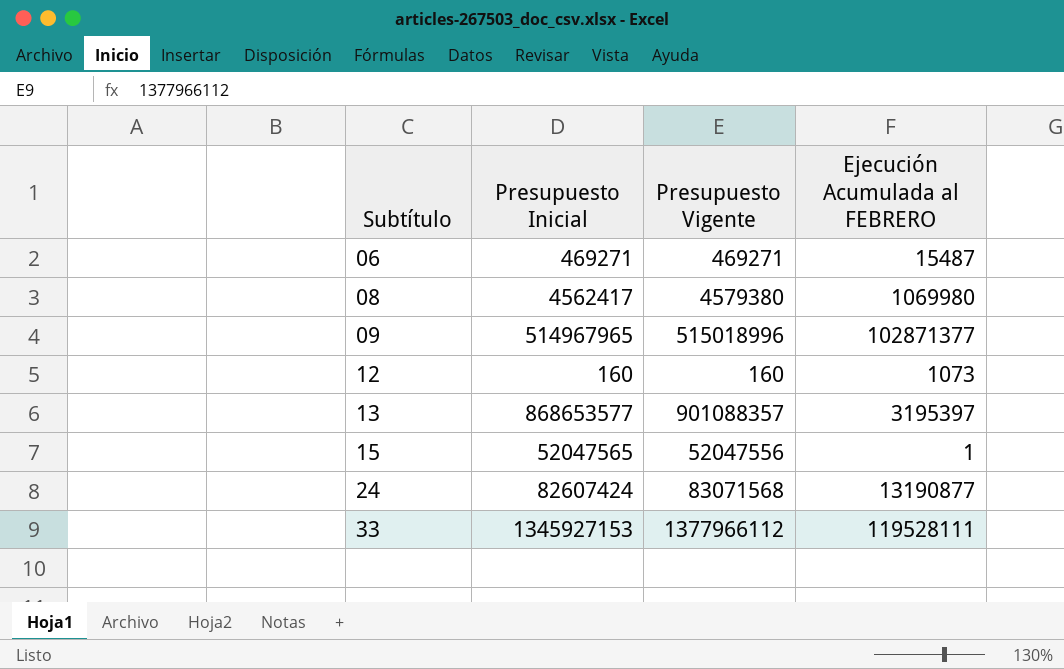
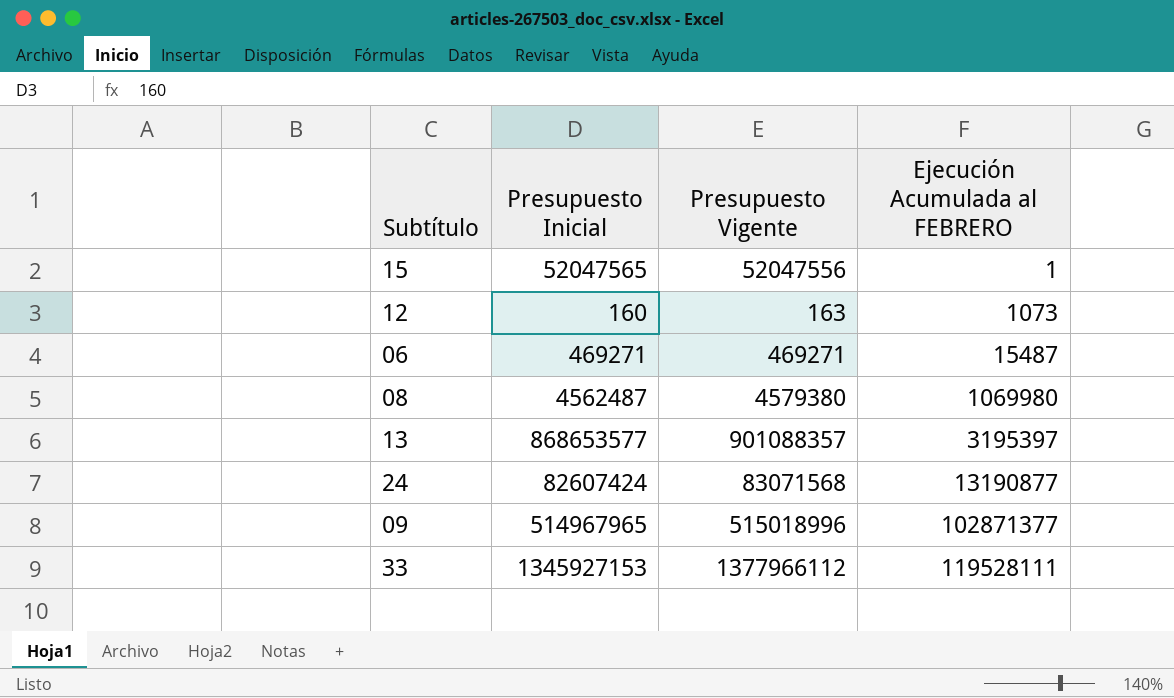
row order: Subtítulo ascending -> Ejecución Acumulada al FEBRERO ascending
12 | Presupuesto Vigente: 160 -> 163
08 | Presupuesto Inicial: 4562417 -> 4562487

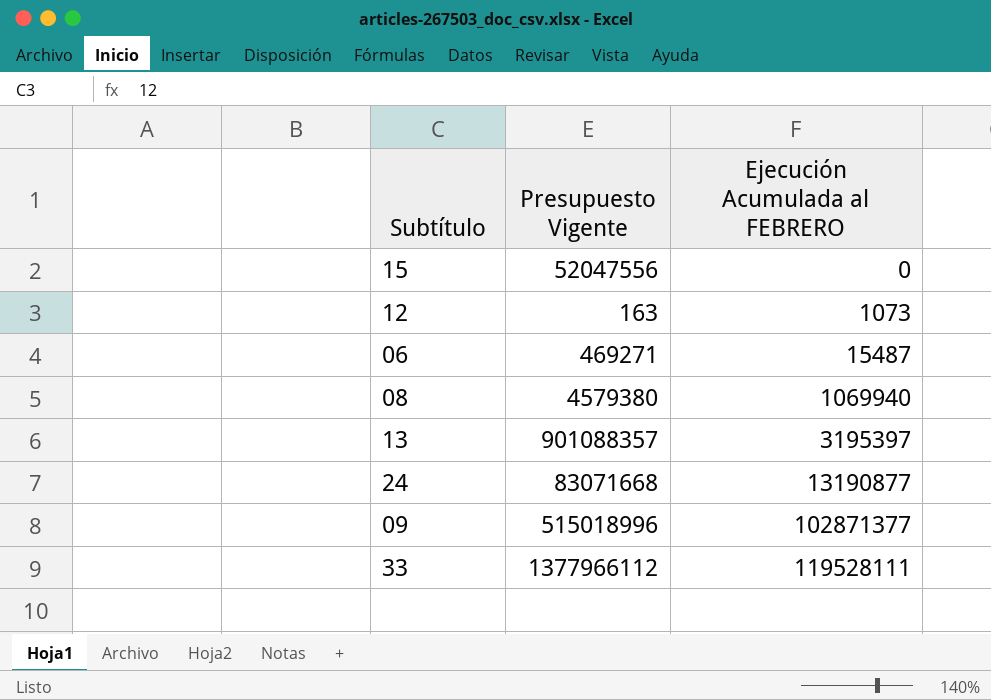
column Presupuesto Inicial | position: 2 -> none
15 | Ejecución Acumulada al FEBRERO: 1 -> 0
08 | Ejecución Acumulada al FEBRERO: 1069980 -> 1069940
24 | Presupuesto Vigente: 83071568 -> 83071668

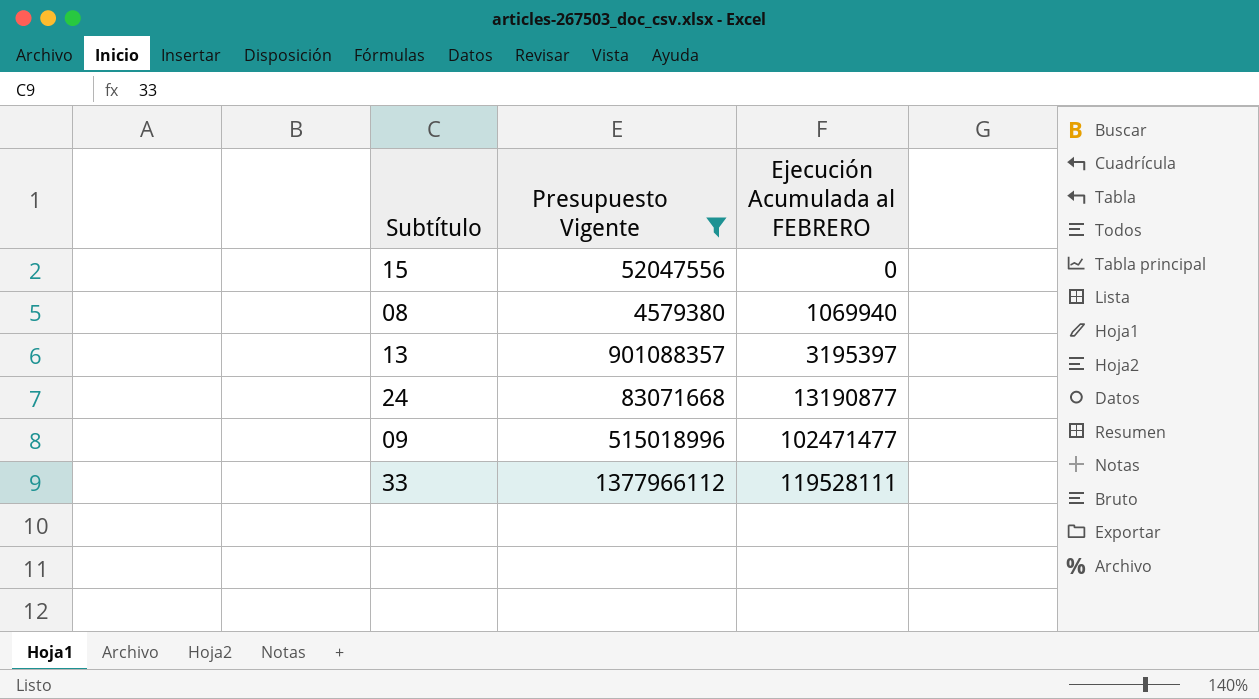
filter: none -> Presupuesto Vigente >= 4579380
09 | Ejecución Acumulada al FEBRERO: 102871377 -> 102471477

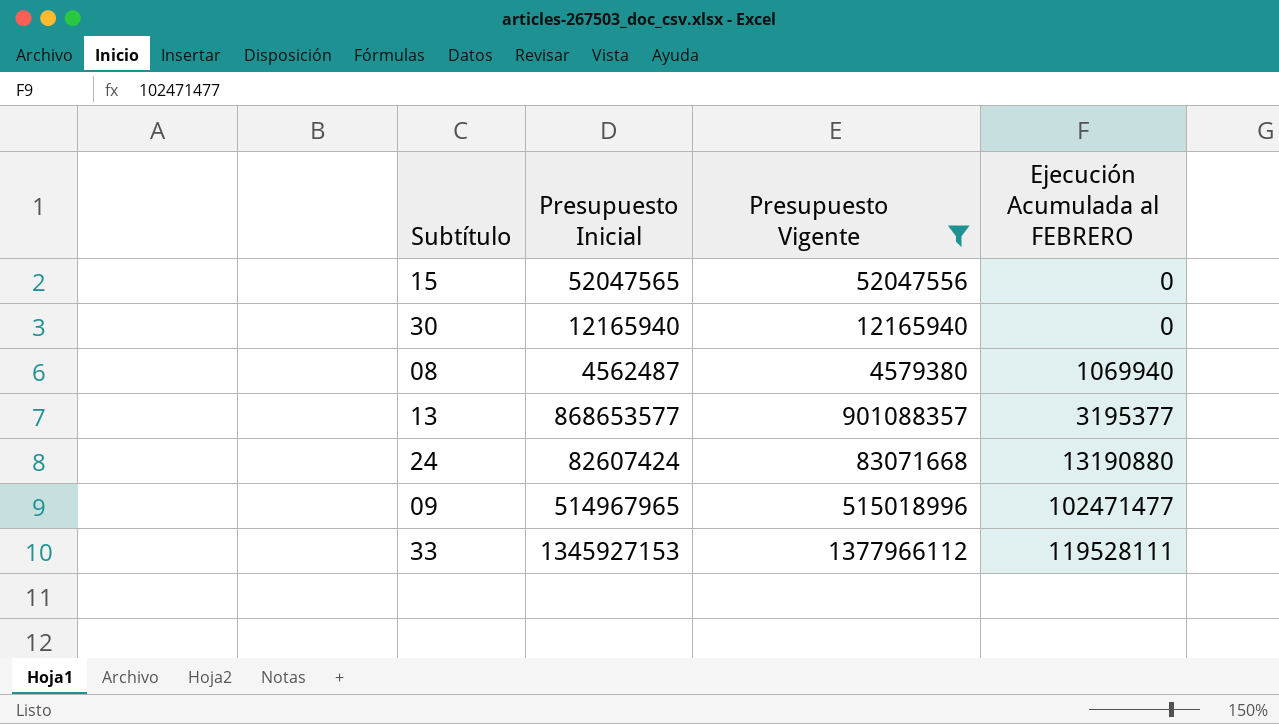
column Presupuesto Inicial | position: none -> 2
row 30: none -> 12165940 | 12165940 | 0
13 | Ejecución Acumulada al FEBRERO: 3195397 -> 3195377
24 | Ejecución Acumulada al FEBRERO: 13190877 -> 13190880

